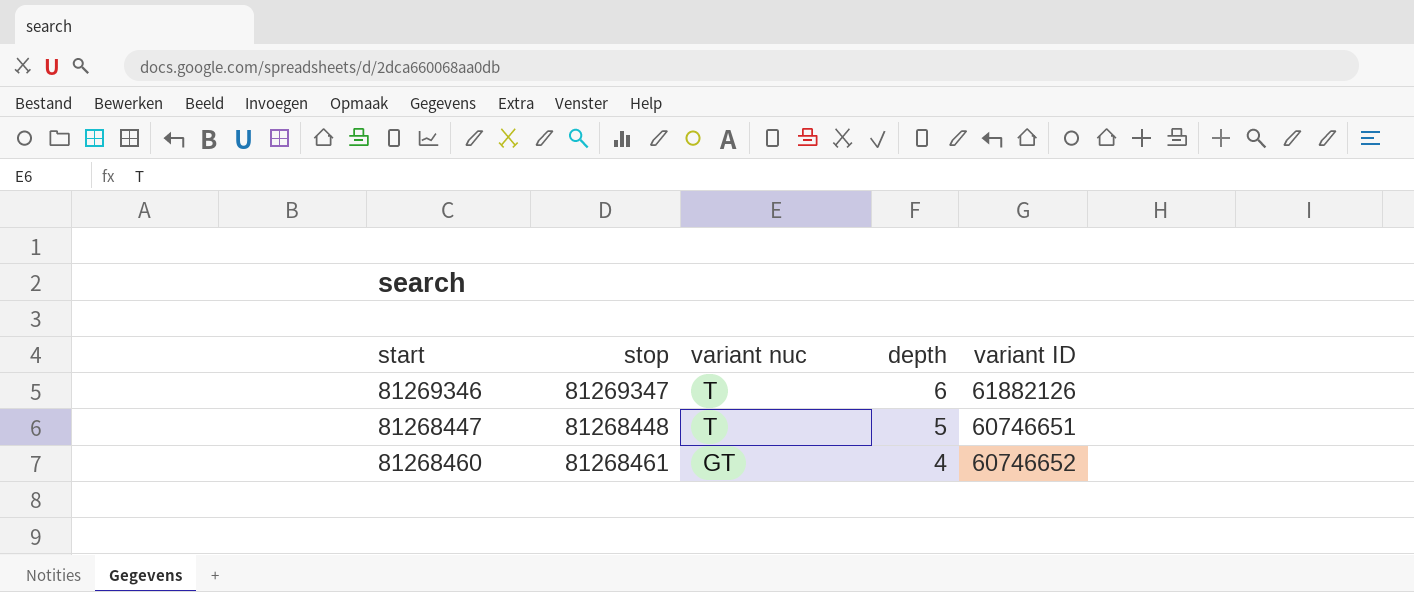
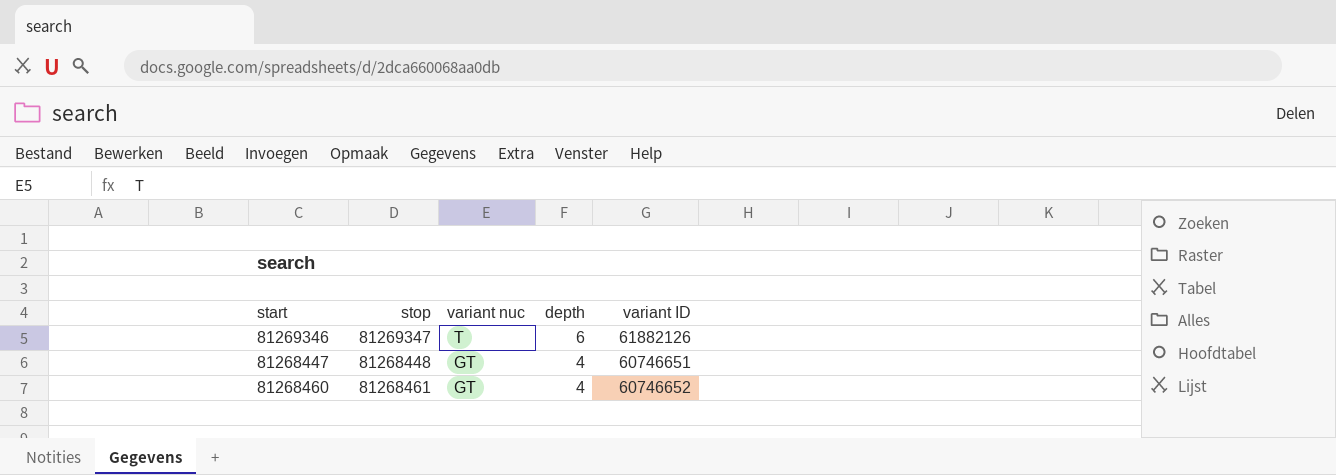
81268447 | variant nuc: T -> GT
81268447 | depth: 5 -> 4

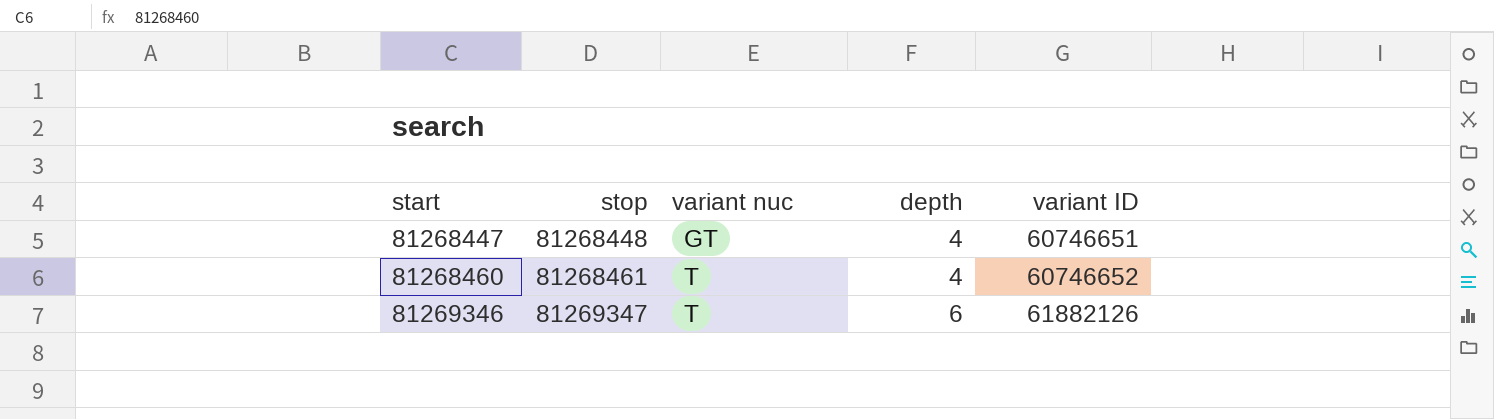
row order: variant nuc descending -> start ascending
81268460 | variant nuc: GT -> T

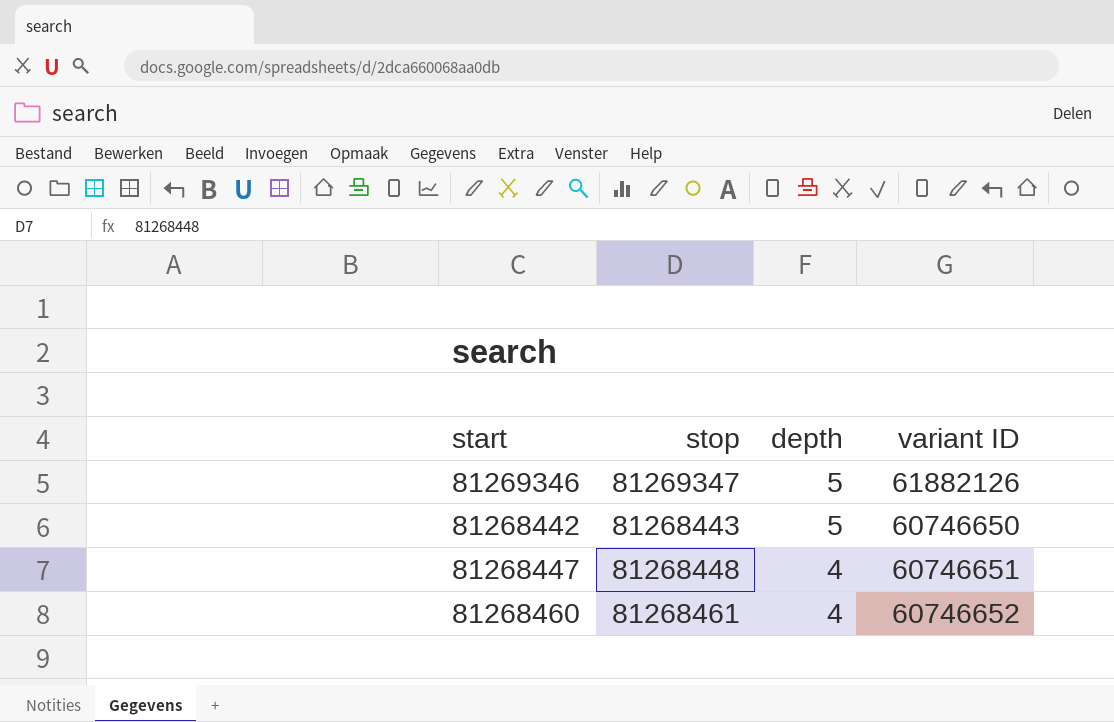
row order: start ascending -> depth descending
column variant nuc | position: 3 -> none
81269346 | depth: 6 -> 5
row 81268442: none -> 81268443 | 5 | 60746650

